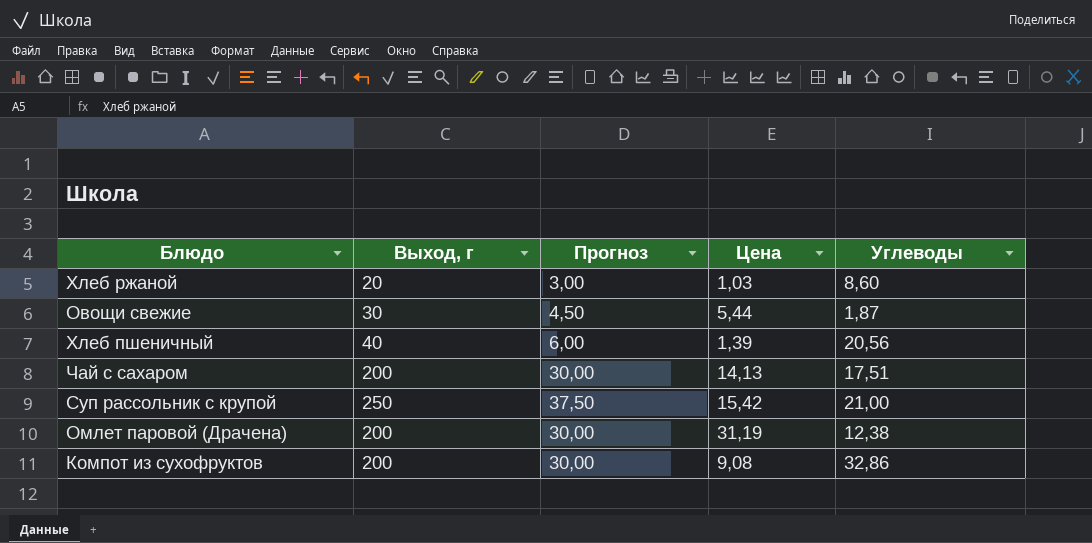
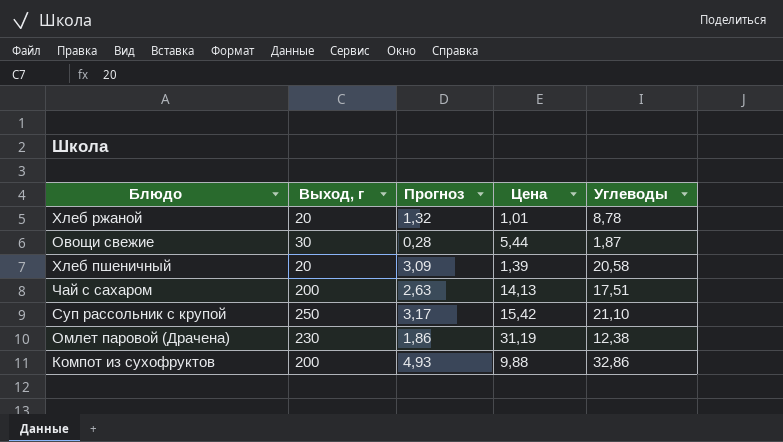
column Прогноз | formula: [Выход, г] * 0,15 -> [Углеводы] * 0,15
Хлеб ржаной | Цена: 1,03 -> 1,01
Хлеб ржаной | Углеводы: 8,60 -> 8,78
Хлеб пшеничный | Выход, г: 40 -> 20
Хлеб пшеничный | Углеводы: 20,56 -> 20,58
Суп рассольник с крупой | Углеводы: 21,00 -> 21,10
Омлет паровой (Драчена) | Выход, г: 200 -> 230
Компот из сухофруктов | Цена: 9,08 -> 9,88

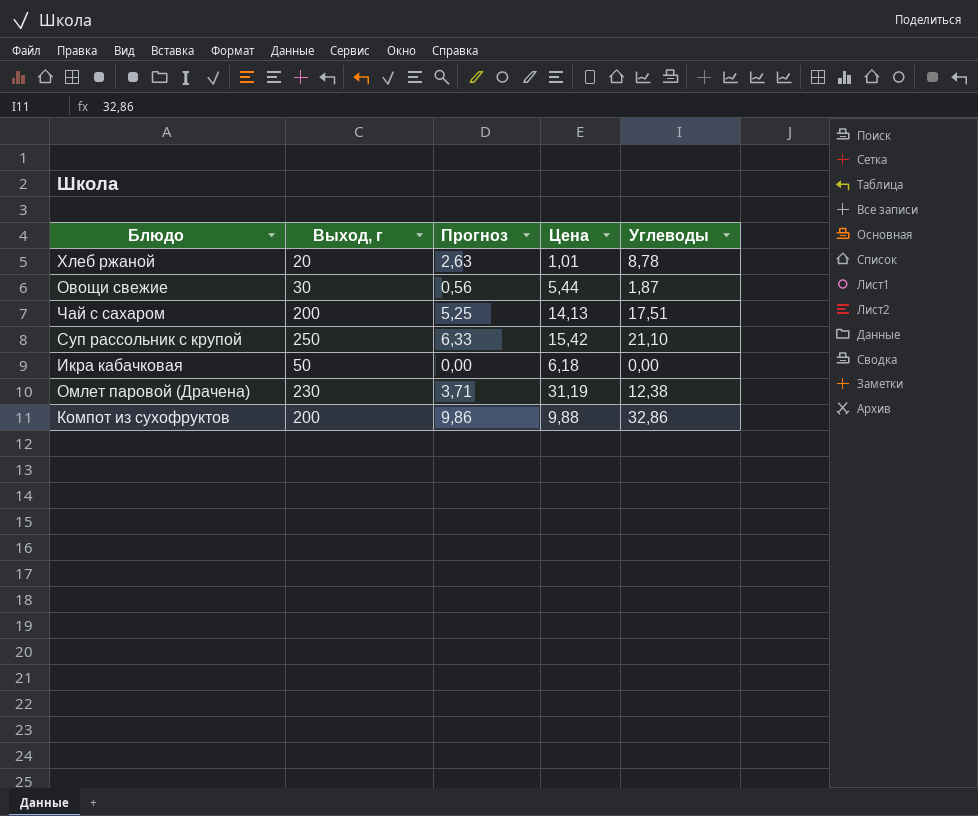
column Прогноз | formula: [Углеводы] * 0,15 -> [Углеводы] * 0,3
row Хлеб пшеничный: 20 | 3,09 | 1,39 | 20,58 -> none
row Икра кабачковая: none -> 50 | 0,00 | 6,18 | 0,00

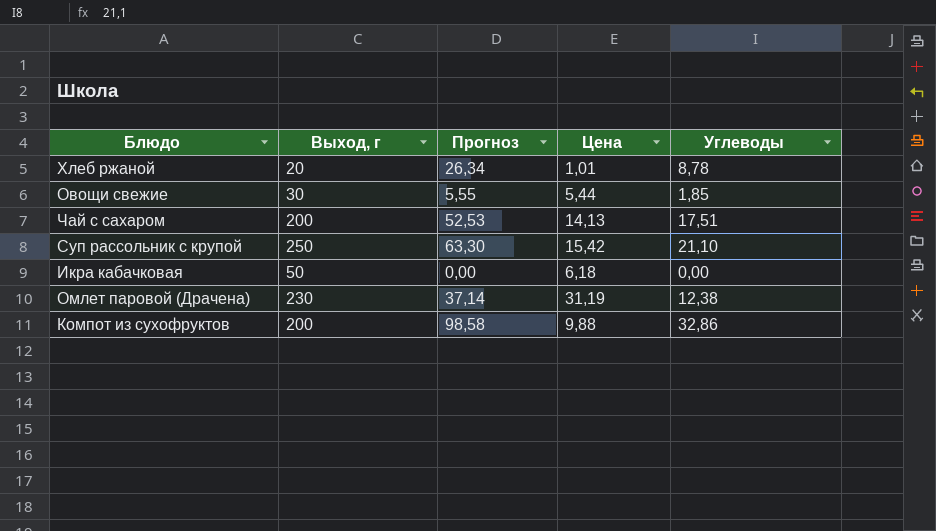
column Прогноз | formula: [Углеводы] * 0,3 -> [Углеводы] * 3
Овощи свежие | Углеводы: 1,87 -> 1,85

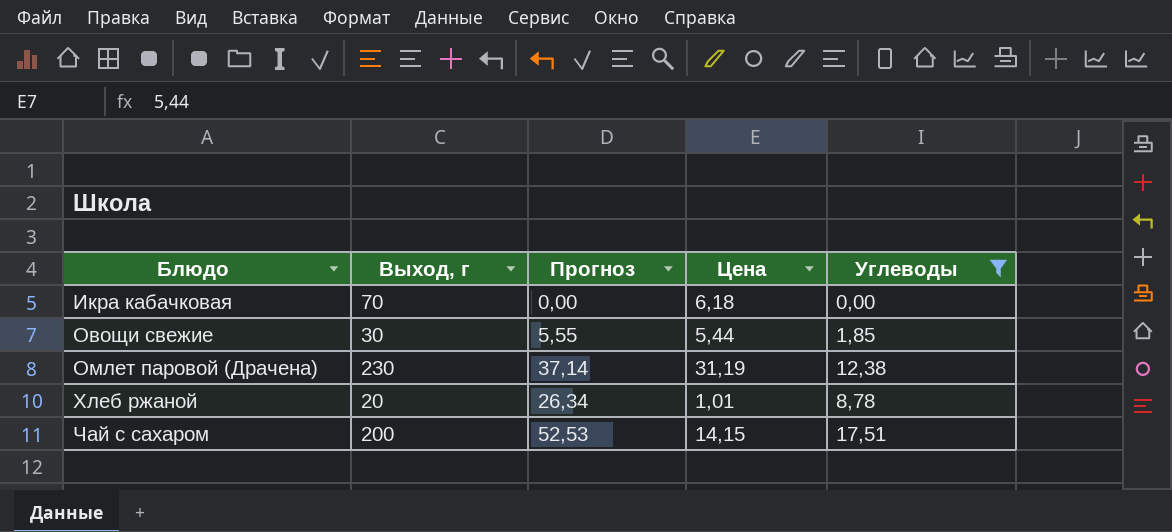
filter: none -> Углеводы <= 17,51
row order: none -> Блюдо ascending
Икра кабачковая | Выход, г: 50 -> 70
Чай с сахаром | Цена: 14,13 -> 14,15

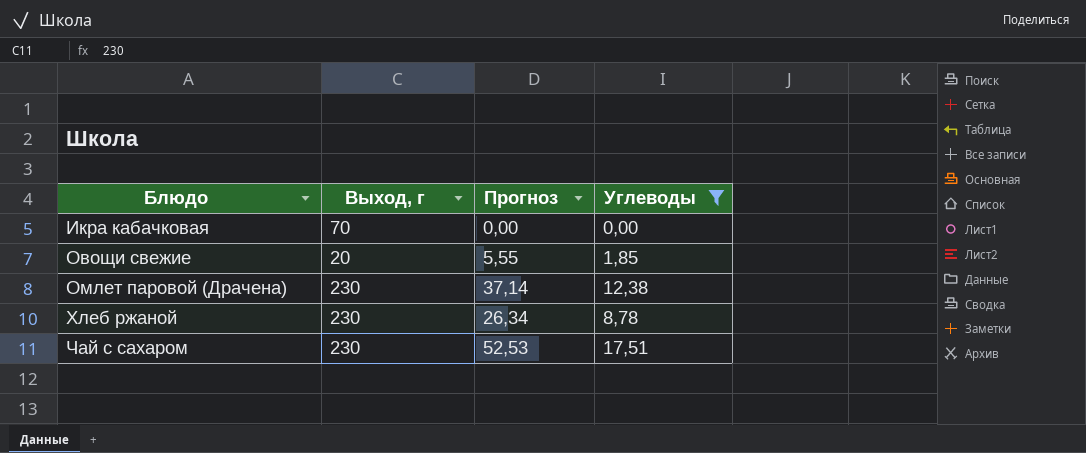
column Цена | position: 4 -> none
Овощи свежие | Выход, г: 30 -> 20
Хлеб ржаной | Выход, г: 20 -> 230
Чай с сахаром | Выход, г: 200 -> 230

